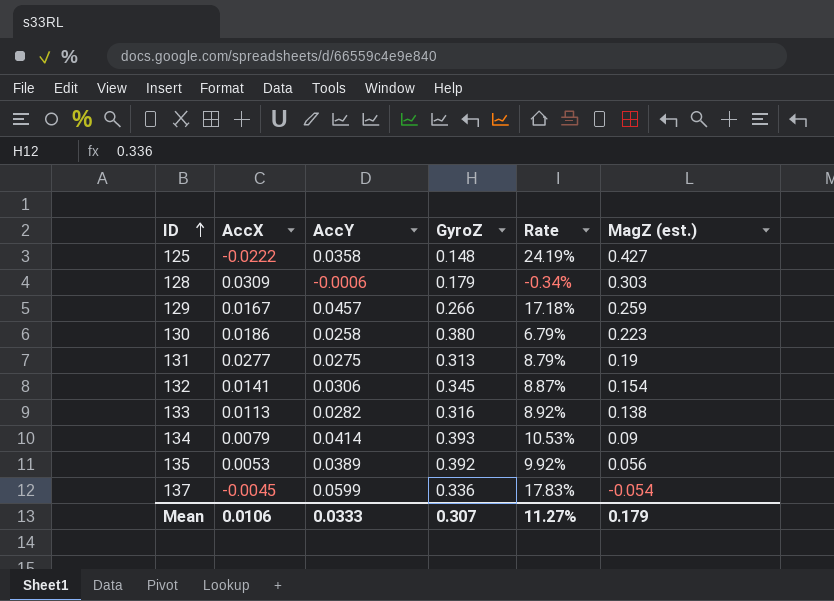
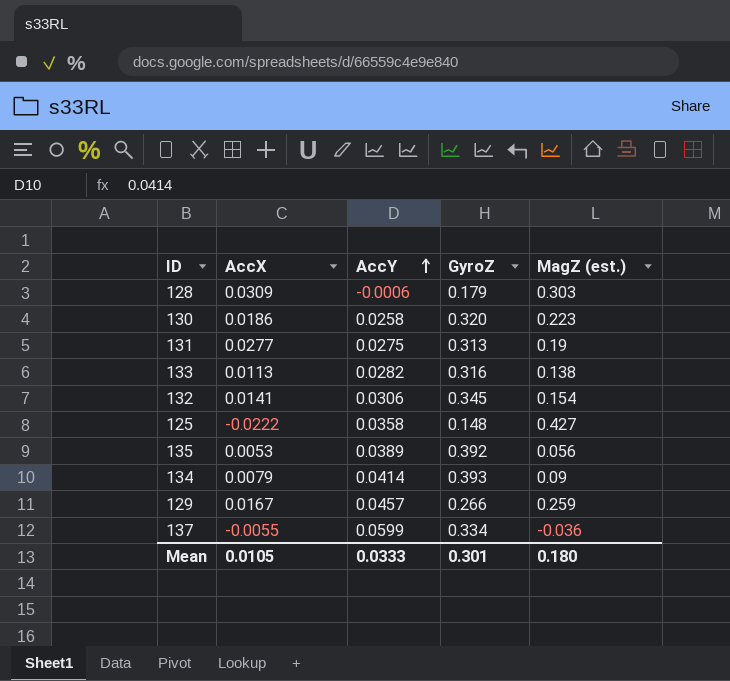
row order: ID ascending -> AccY ascending
column Rate | formula: [AccY] / [GyroZ] -> none
130 | GyroZ: 0.380 -> 0.320
137 | AccX: -0.0045 -> -0.0055
137 | GyroZ: 0.336 -> 0.334
137 | MagZ (est.): -0.054 -> -0.036
Mean | AccX: 0.0106 -> 0.0105
Mean | GyroZ: 0.307 -> 0.301
Mean | MagZ (est.): 0.179 -> 0.180

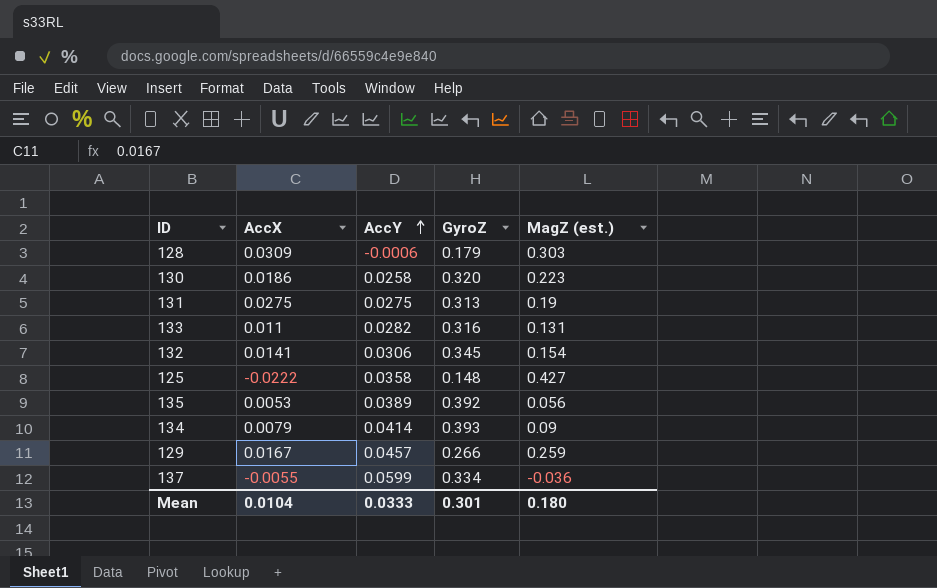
131 | AccX: 0.0277 -> 0.0275
133 | AccX: 0.0113 -> 0.011
133 | MagZ (est.): 0.138 -> 0.131
Mean | AccX: 0.0105 -> 0.0104

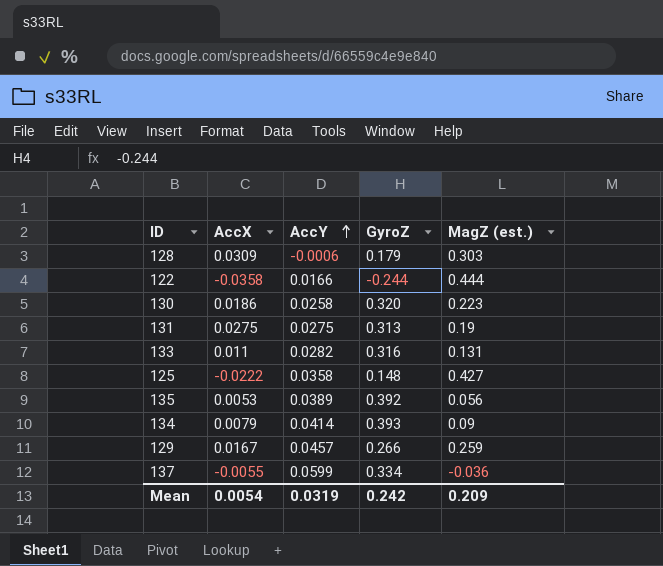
row 132: 0.0141 | 0.0306 | 0.345 | 0.154 -> none
row 122: none -> -0.0358 | 0.0166 | -0.244 | 0.444
Mean | AccX: 0.0104 -> 0.0054
Mean | AccY: 0.0333 -> 0.0319
Mean | GyroZ: 0.301 -> 0.242
Mean | MagZ (est.): 0.180 -> 0.209

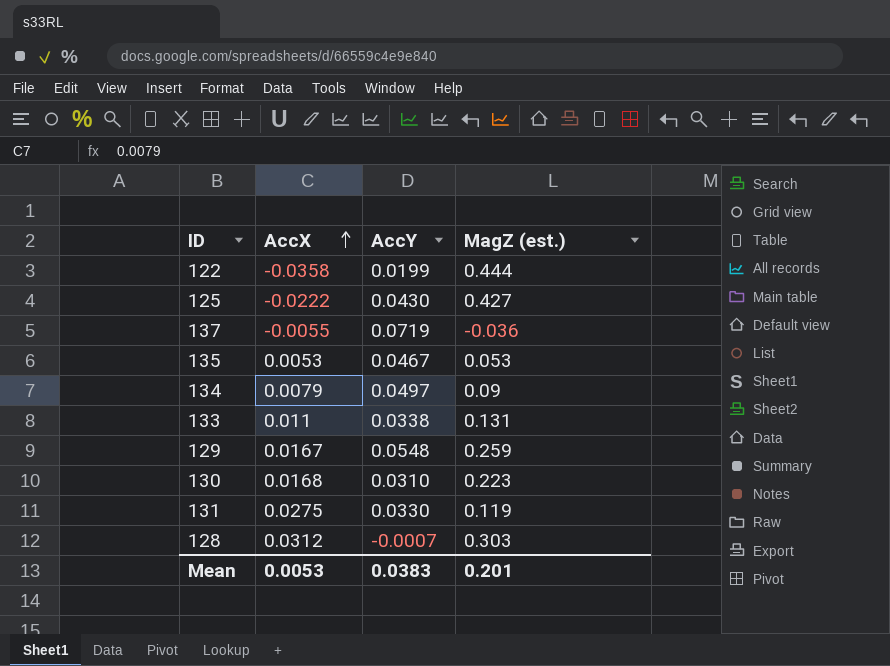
row order: AccY ascending -> AccX ascending
column GyroZ | position: 4 -> none
122 | AccY: 0.0166 -> 0.0199
125 | AccY: 0.0358 -> 0.0430
137 | AccY: 0.0599 -> 0.0719
135 | AccY: 0.0389 -> 0.0467
135 | MagZ (est.): 0.056 -> 0.053
134 | AccY: 0.0414 -> 0.0497
133 | AccY: 0.0282 -> 0.0338
129 | AccY: 0.0457 -> 0.0548
130 | AccX: 0.0186 -> 0.0168
130 | AccY: 0.0258 -> 0.0310
131 | AccY: 0.0275 -> 0.0330
131 | MagZ (est.): 0.19 -> 0.119
128 | AccX: 0.0309 -> 0.0312
128 | AccY: -0.0006 -> -0.0007
Mean | AccX: 0.0054 -> 0.0053
Mean | AccY: 0.0319 -> 0.0383
Mean | MagZ (est.): 0.209 -> 0.201

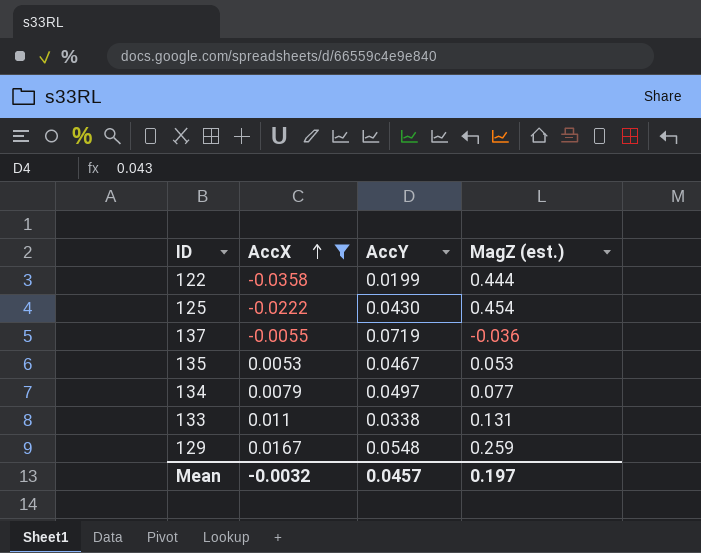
filter: none -> AccX <= 0.0167
125 | MagZ (est.): 0.427 -> 0.454
134 | MagZ (est.): 0.09 -> 0.077
Mean | AccX: 0.0053 -> -0.0032
Mean | AccY: 0.0383 -> 0.0457
Mean | MagZ (est.): 0.201 -> 0.197

